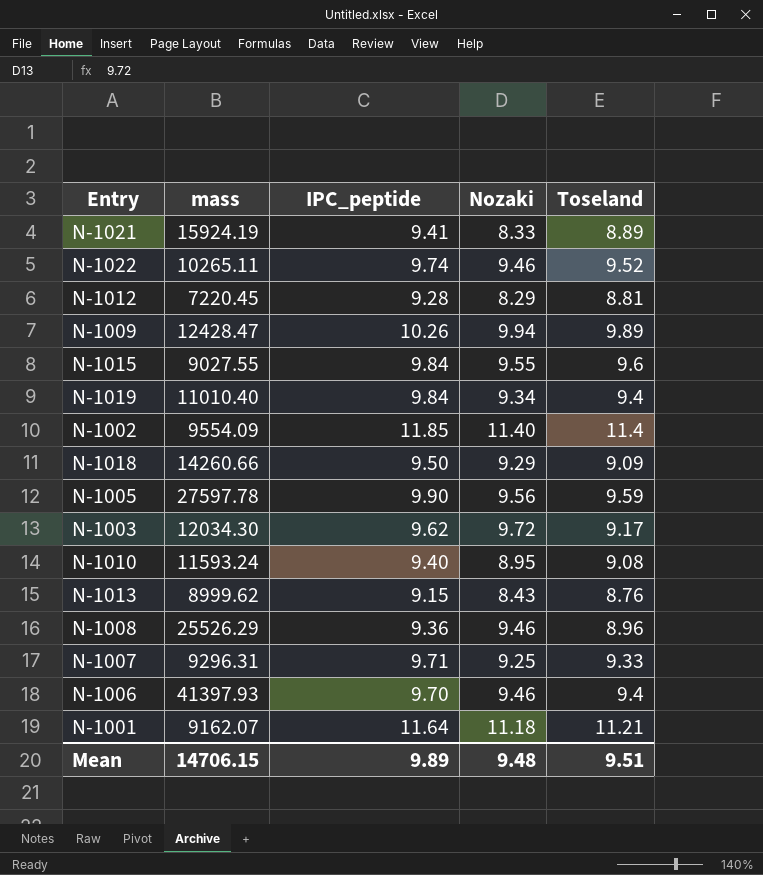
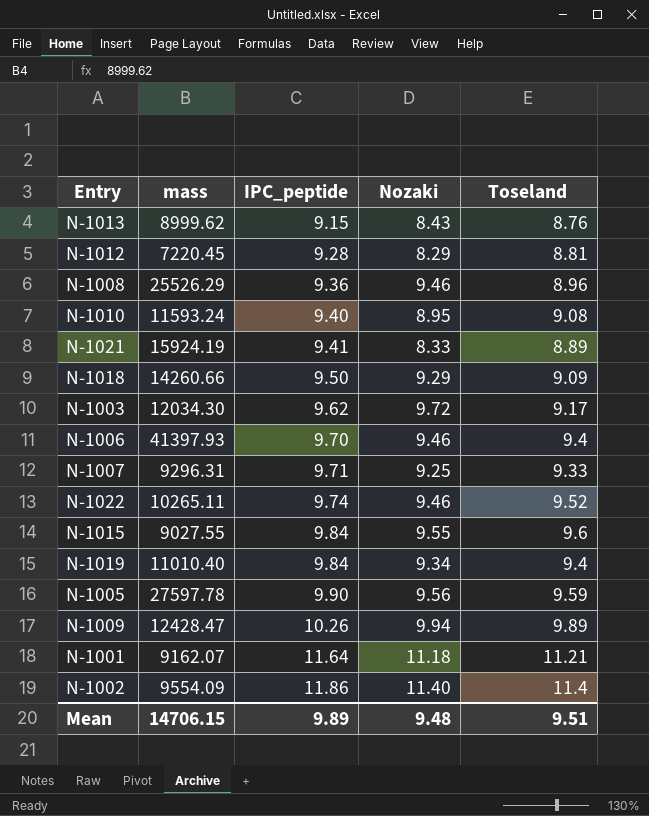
row order: none -> IPC_peptide ascending
N-1002 | IPC_peptide: 11.85 -> 11.86

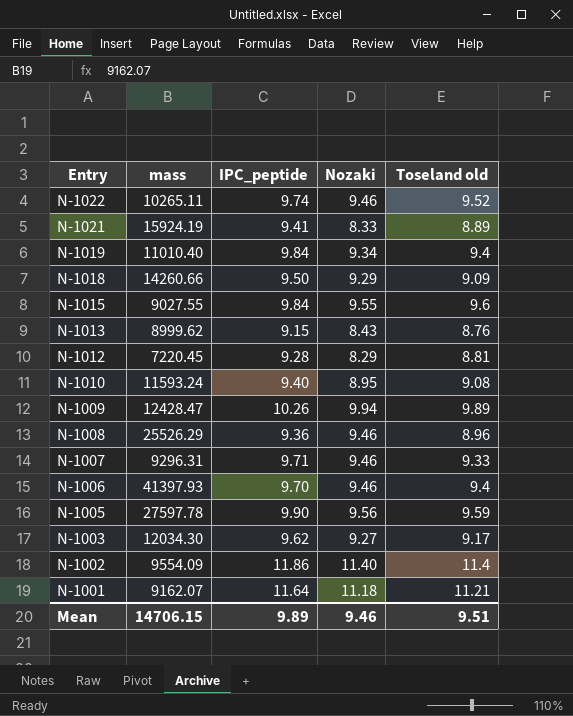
row order: IPC_peptide ascending -> Entry descending
column name: Toseland -> Toseland old
N-1007 | Nozaki: 9.25 -> 9.46
N-1003 | Nozaki: 9.72 -> 9.27
Mean | Nozaki: 9.48 -> 9.46

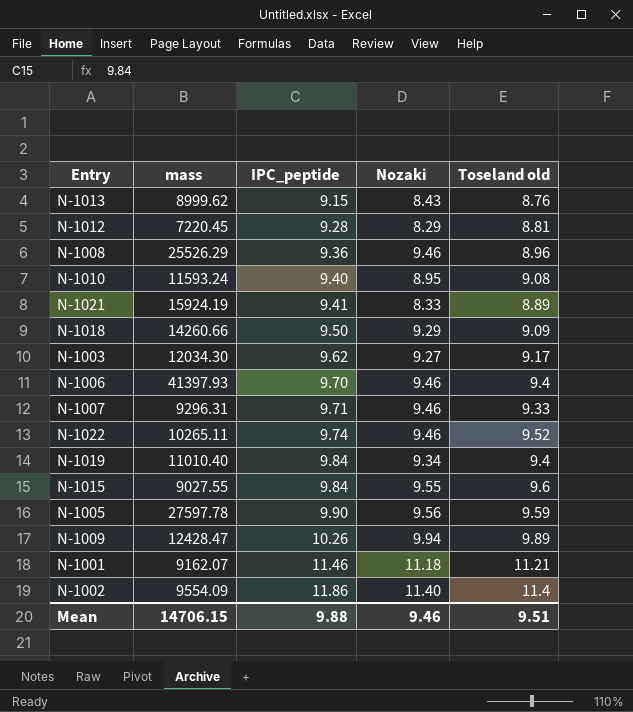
row order: Entry descending -> IPC_peptide ascending
N-1001 | IPC_peptide: 11.64 -> 11.46
Mean | IPC_peptide: 9.89 -> 9.88

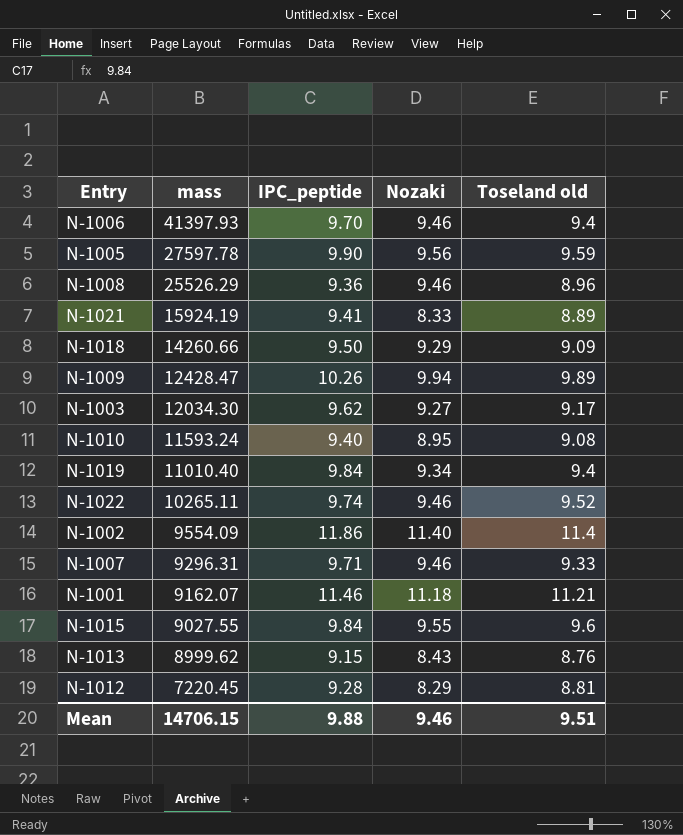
row order: IPC_peptide ascending -> mass descending

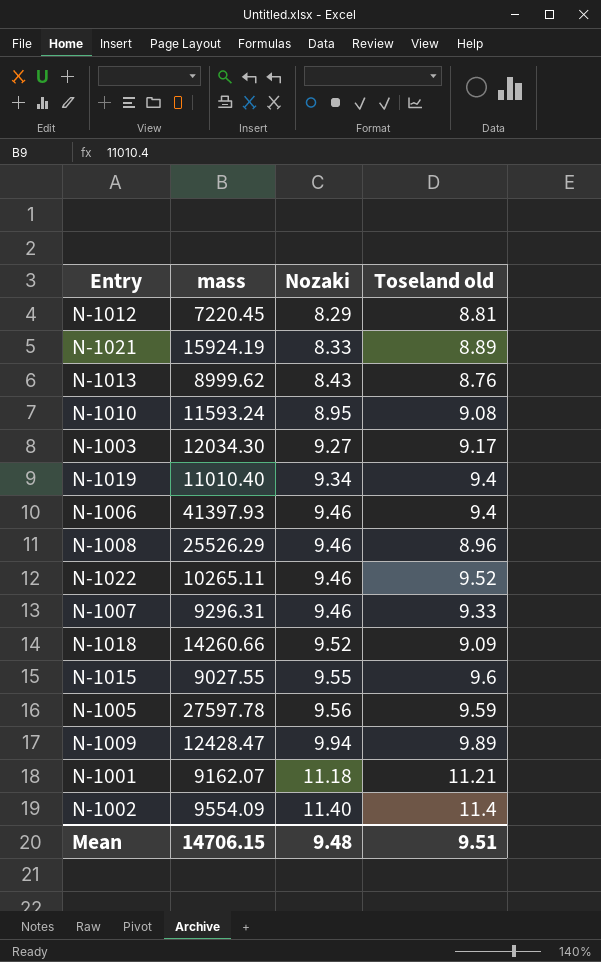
row order: mass descending -> Nozaki ascending
column IPC_peptide | position: 3 -> none
N-1018 | Nozaki: 9.29 -> 9.52
Mean | Nozaki: 9.46 -> 9.48

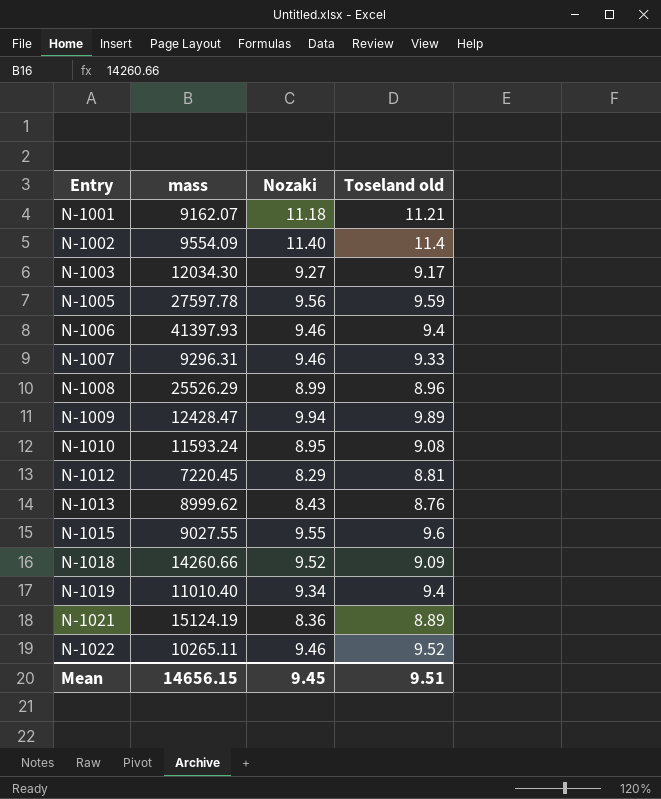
row order: Nozaki ascending -> Entry ascending
N-1008 | Nozaki: 9.46 -> 8.99
N-1021 | mass: 15924.19 -> 15124.19
N-1021 | Nozaki: 8.33 -> 8.36
Mean | mass: 14706.15 -> 14656.15
Mean | Nozaki: 9.48 -> 9.45

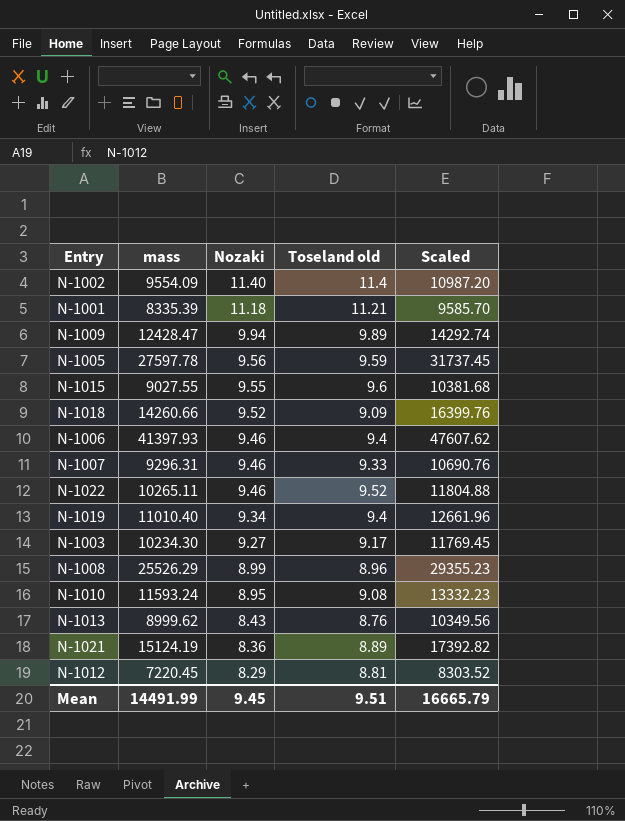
row order: Entry ascending -> Nozaki descending
column Scaled | formula: none -> [mass] * 1.15
N-1001 | mass: 9162.07 -> 8335.39
N-1003 | mass: 12034.30 -> 10234.30
Mean | mass: 14656.15 -> 14491.99

